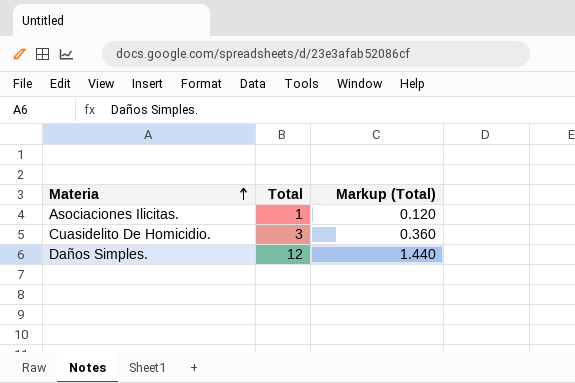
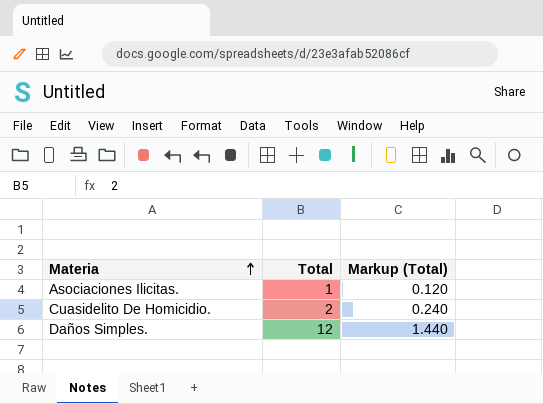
Cuasidelito De Homicidio. | Total: 3 -> 2
Cuasidelito De Homicidio. | Markup (Total): 0.360 -> 0.240

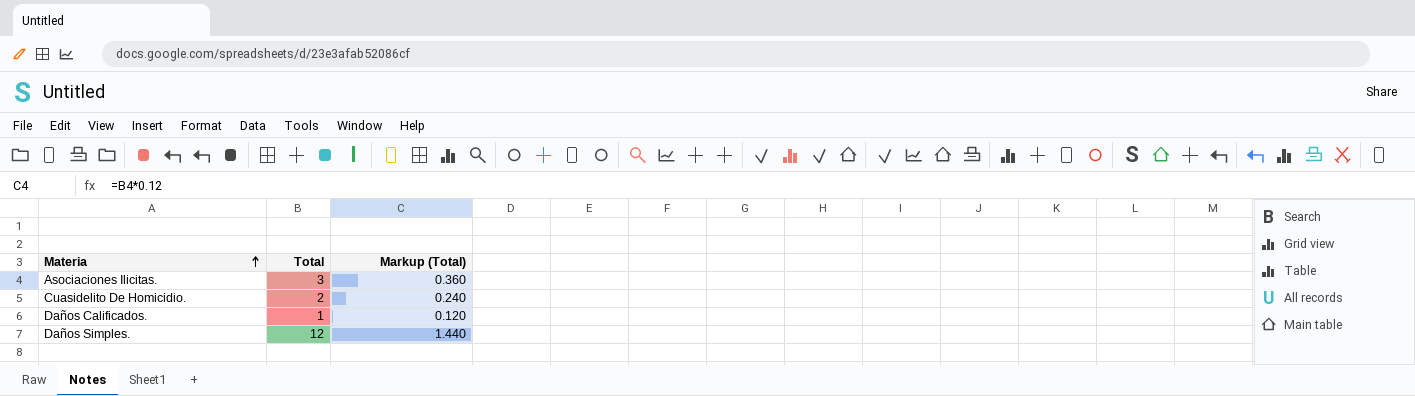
Asociaciones Ilicitas. | Total: 1 -> 3
Asociaciones Ilicitas. | Markup (Total): 0.120 -> 0.360
row Daños Calificados.: none -> 1 | 0.120

